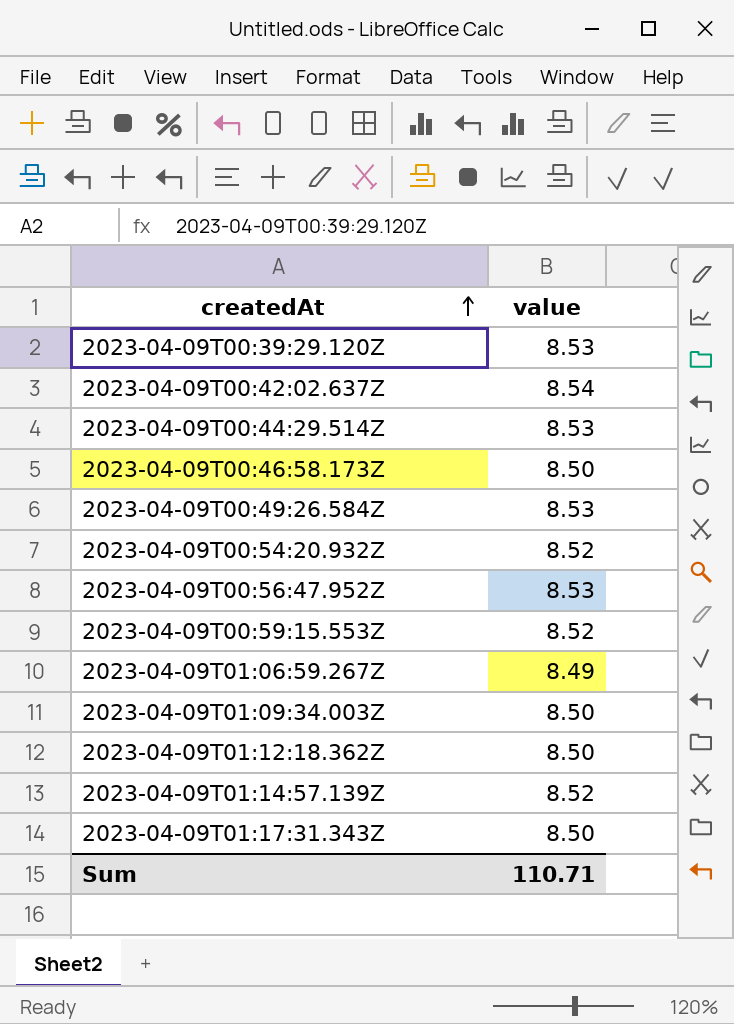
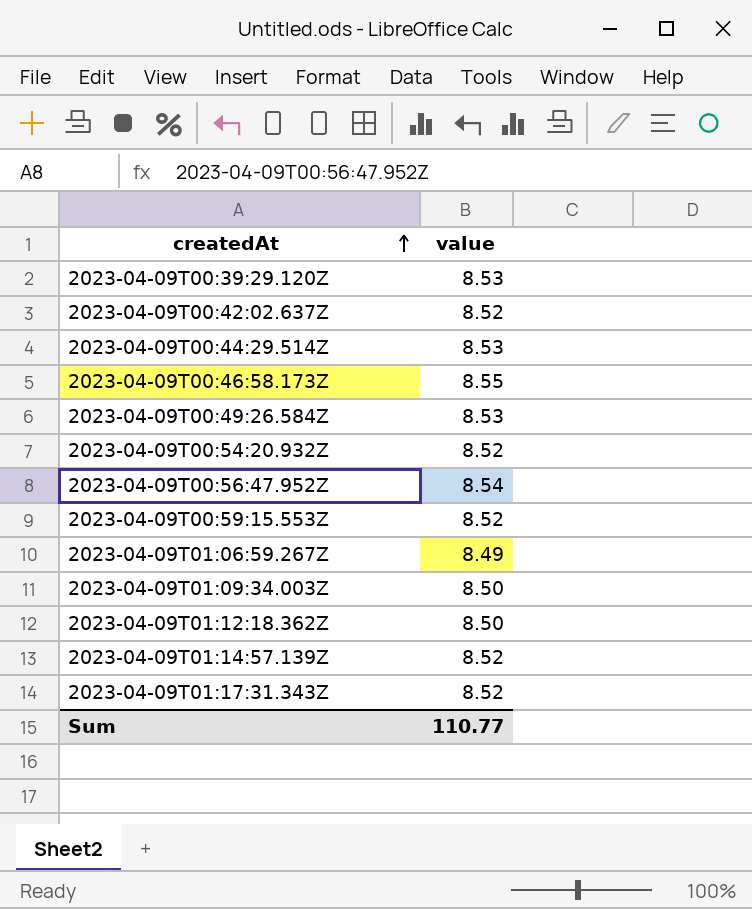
2023-04-09T00:42:02.637Z | value: 8.54 -> 8.52
2023-04-09T00:46:58.173Z | value: 8.50 -> 8.55
2023-04-09T00:56:47.952Z | value: 8.53 -> 8.54
2023-04-09T01:17:31.343Z | value: 8.50 -> 8.52
Sum | value: 110.71 -> 110.77

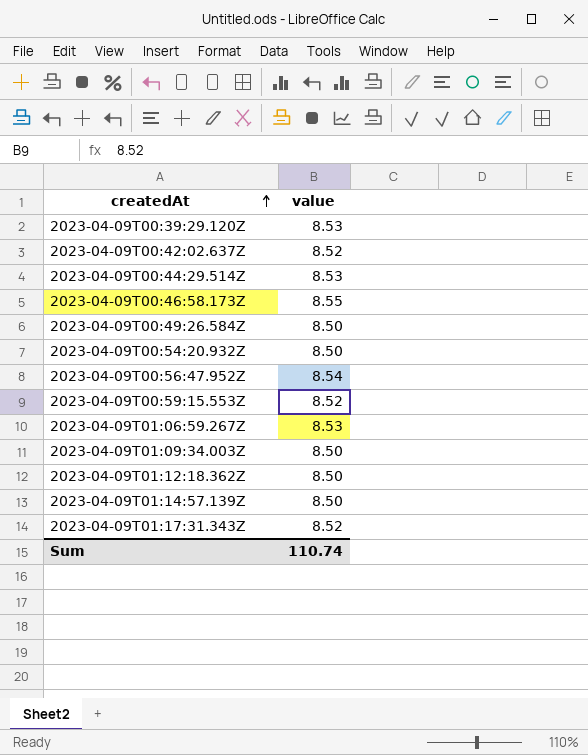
2023-04-09T00:49:26.584Z | value: 8.53 -> 8.50
2023-04-09T00:54:20.932Z | value: 8.52 -> 8.50
2023-04-09T01:06:59.267Z | value: 8.49 -> 8.53
2023-04-09T01:14:57.139Z | value: 8.52 -> 8.50
Sum | value: 110.77 -> 110.74

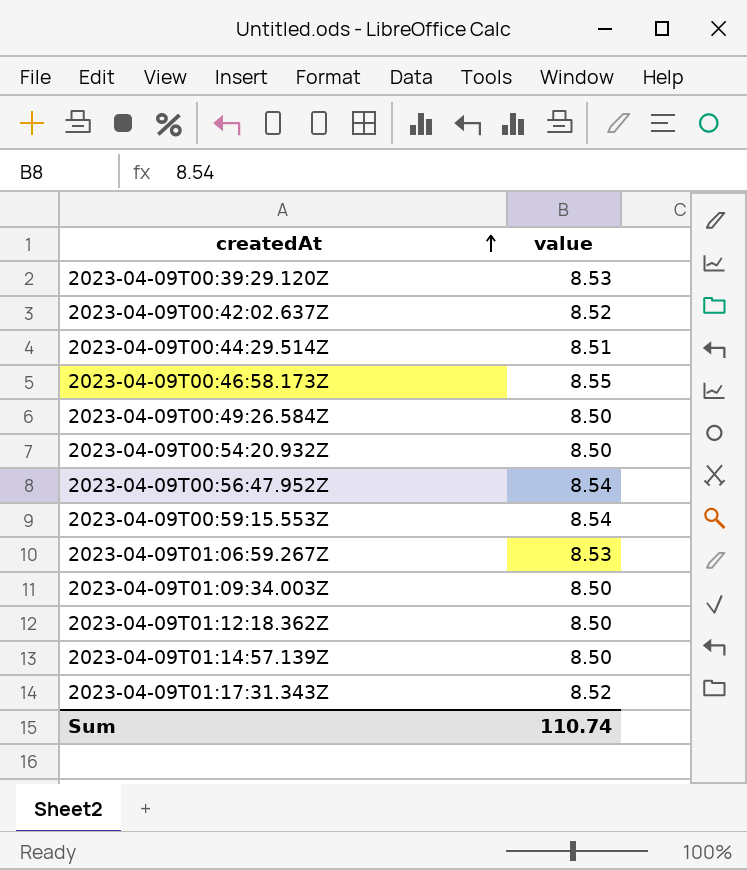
2023-04-09T00:44:29.514Z | value: 8.53 -> 8.51
2023-04-09T00:59:15.553Z | value: 8.52 -> 8.54

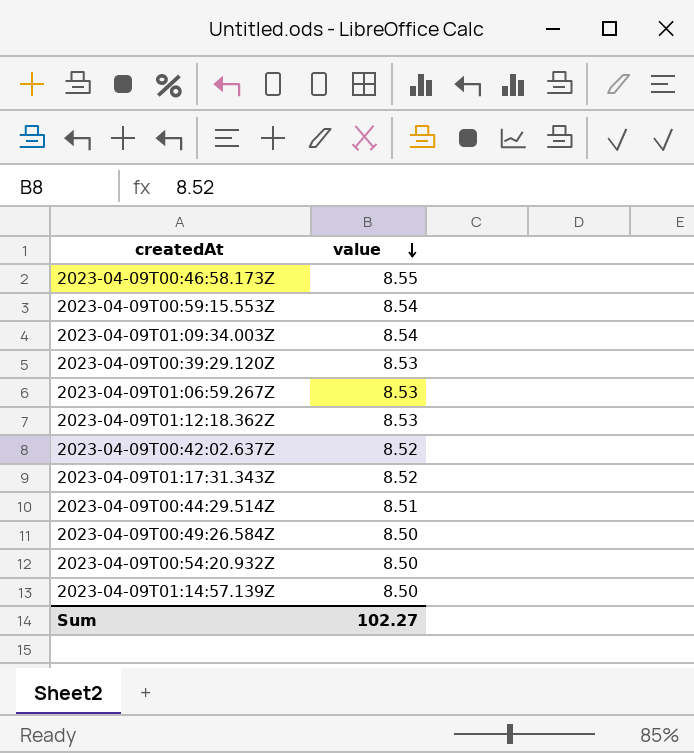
row order: createdAt ascending -> value descending
row 2023-04-09T00:56:47.952Z: 8.54 -> none
2023-04-09T01:09:34.003Z | value: 8.50 -> 8.54
2023-04-09T01:12:18.362Z | value: 8.50 -> 8.53
Sum | value: 110.74 -> 102.27

